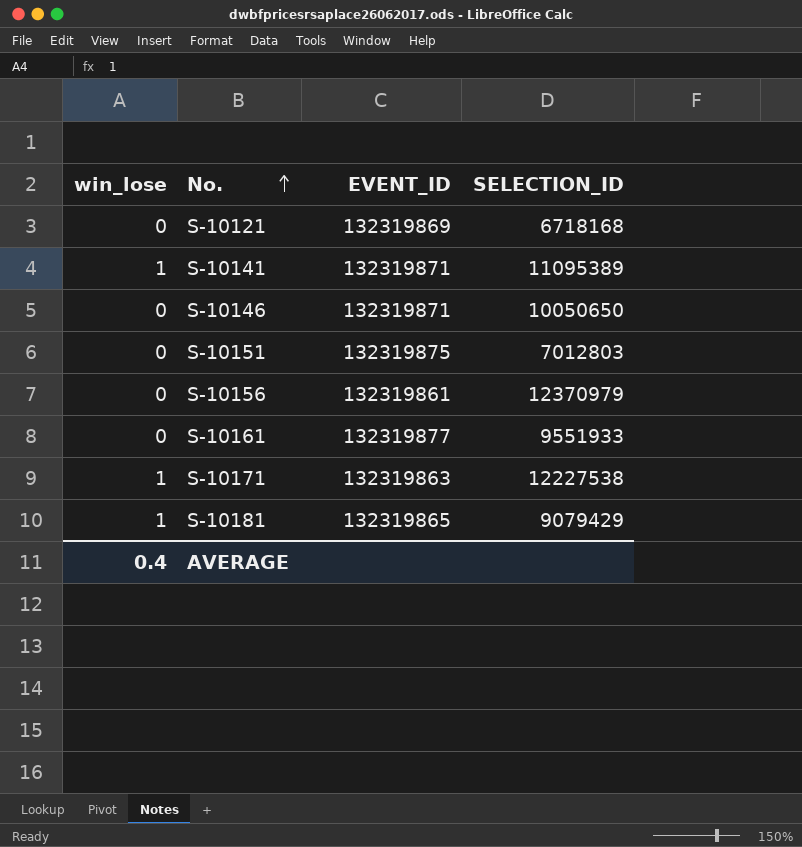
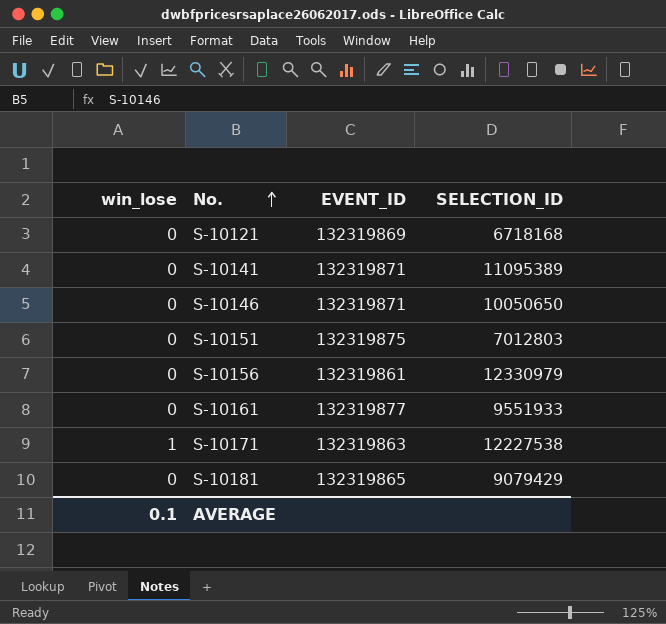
S-10141 | win_lose: 1 -> 0
S-10156 | SELECTION_ID: 12370979 -> 12330979
S-10181 | win_lose: 1 -> 0
AVERAGE | win_lose: 0.4 -> 0.1

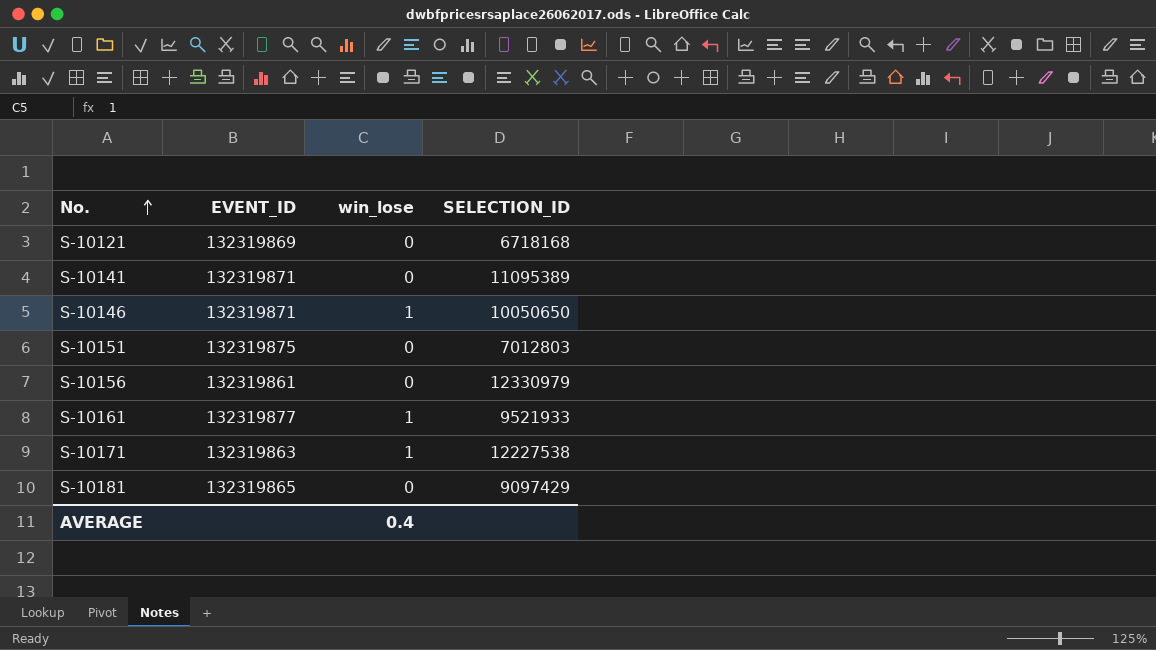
column win_lose | position: 1 -> 3
S-10146 | win_lose: 0 -> 1
S-10161 | win_lose: 0 -> 1
S-10161 | SELECTION_ID: 9551933 -> 9521933
S-10181 | SELECTION_ID: 9079429 -> 9097429
AVERAGE | win_lose: 0.1 -> 0.4

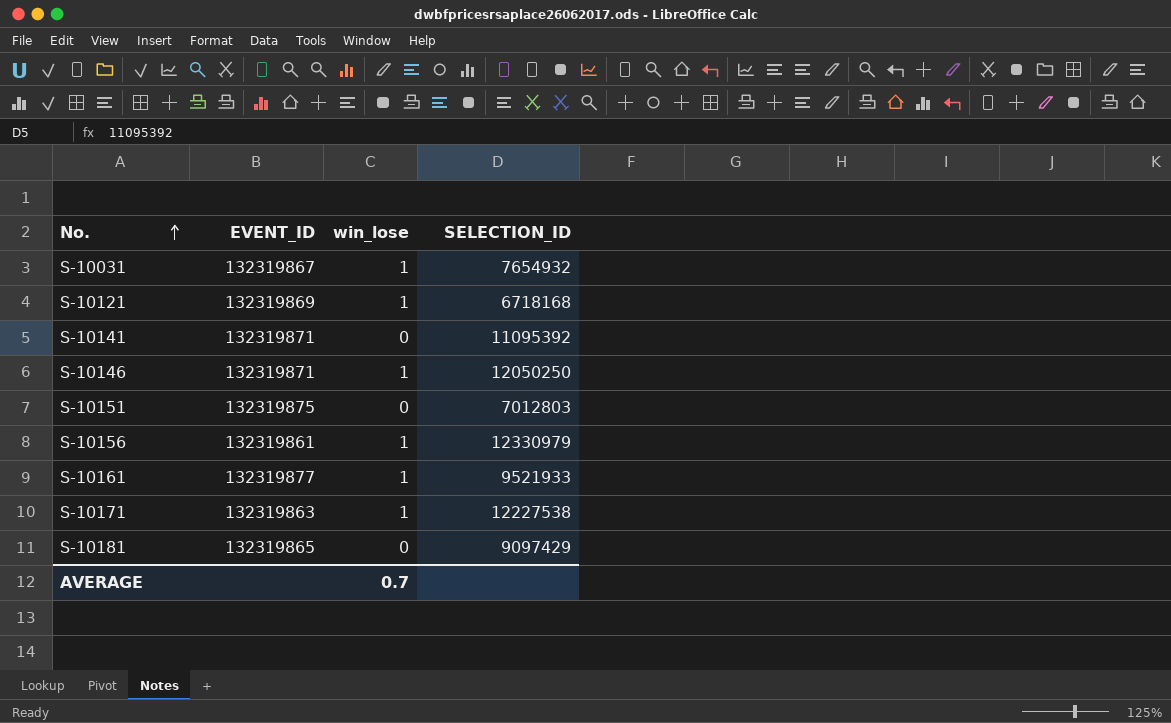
row S-10031: none -> 132319867 | 1 | 7654932
S-10121 | win_lose: 0 -> 1
S-10141 | SELECTION_ID: 11095389 -> 11095392
S-10146 | SELECTION_ID: 10050650 -> 12050250
S-10156 | win_lose: 0 -> 1
AVERAGE | win_lose: 0.4 -> 0.7

